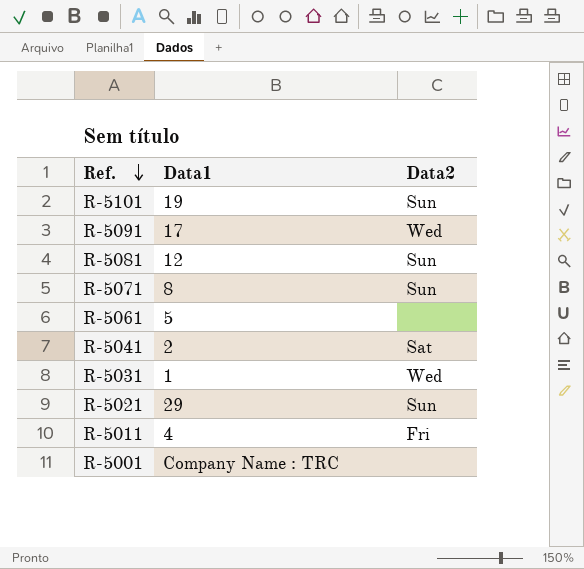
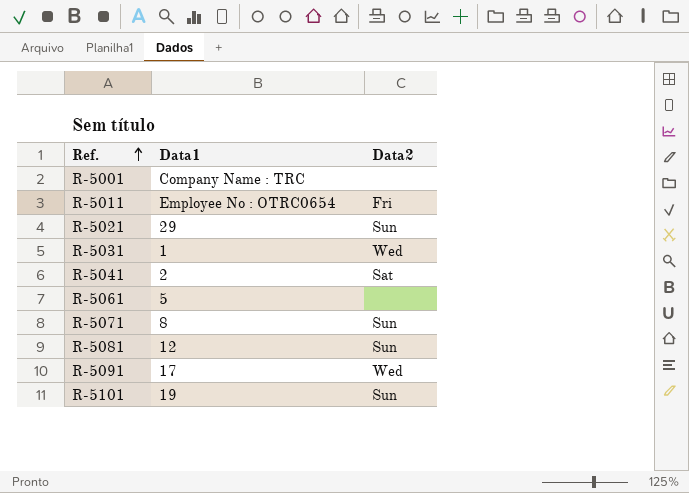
row order: Ref. descending -> Ref. ascending
R-5011 | Data1: 4 -> Employee No : OTRC0654

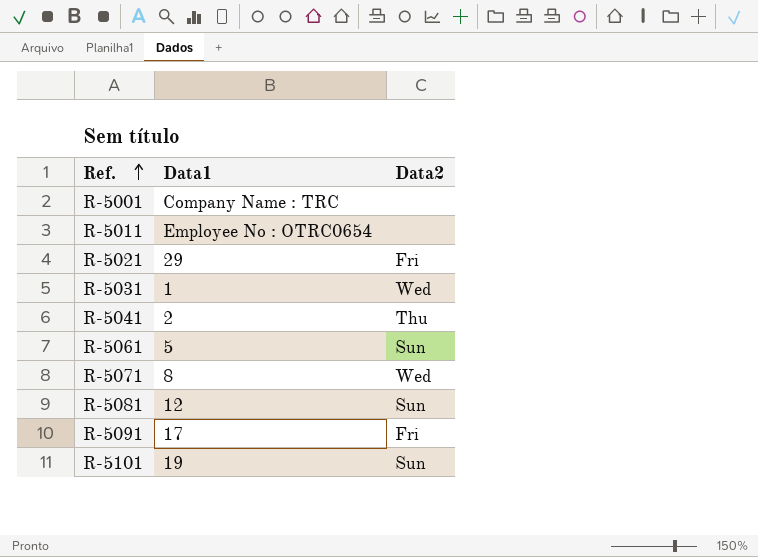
R-5011 | Data2: Fri -> none
R-5021 | Data2: Sun -> Fri
R-5041 | Data2: Sat -> Thu
R-5061 | Data2: none -> Sun
R-5071 | Data2: Sun -> Wed
R-5091 | Data2: Wed -> Fri

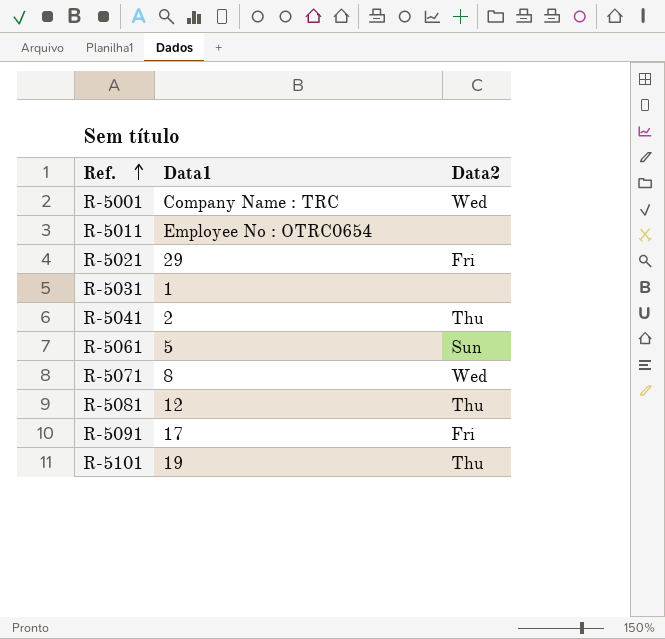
R-5001 | Data2: none -> Wed
R-5031 | Data2: Wed -> none
R-5081 | Data2: Sun -> Thu
R-5101 | Data2: Sun -> Thu

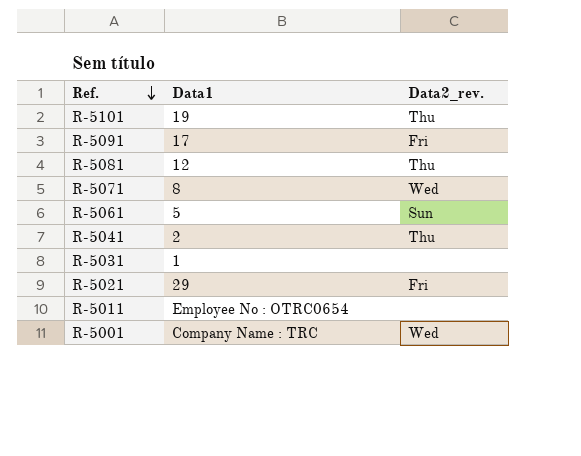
row order: Ref. ascending -> Ref. descending
column name: Data2 -> Data2_rev.

